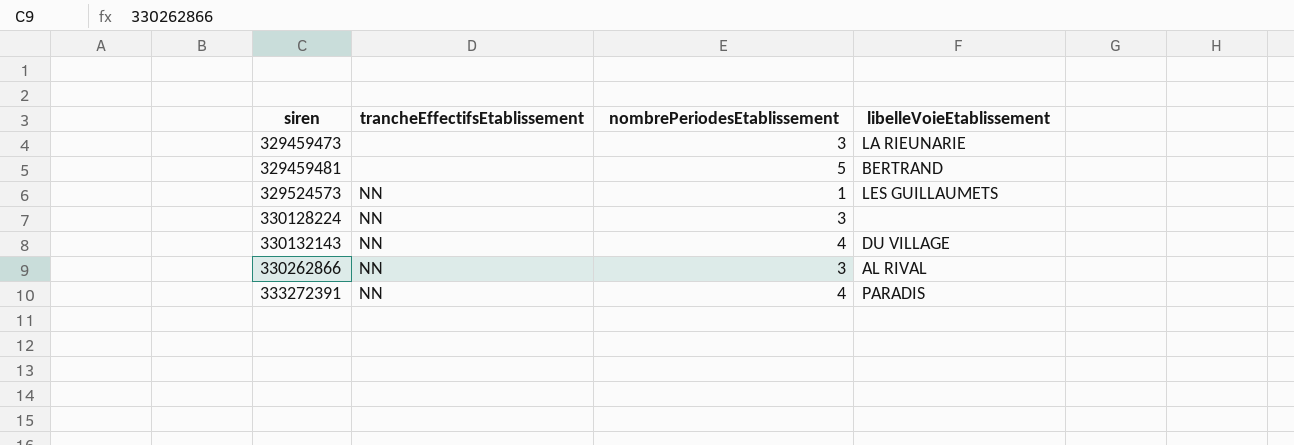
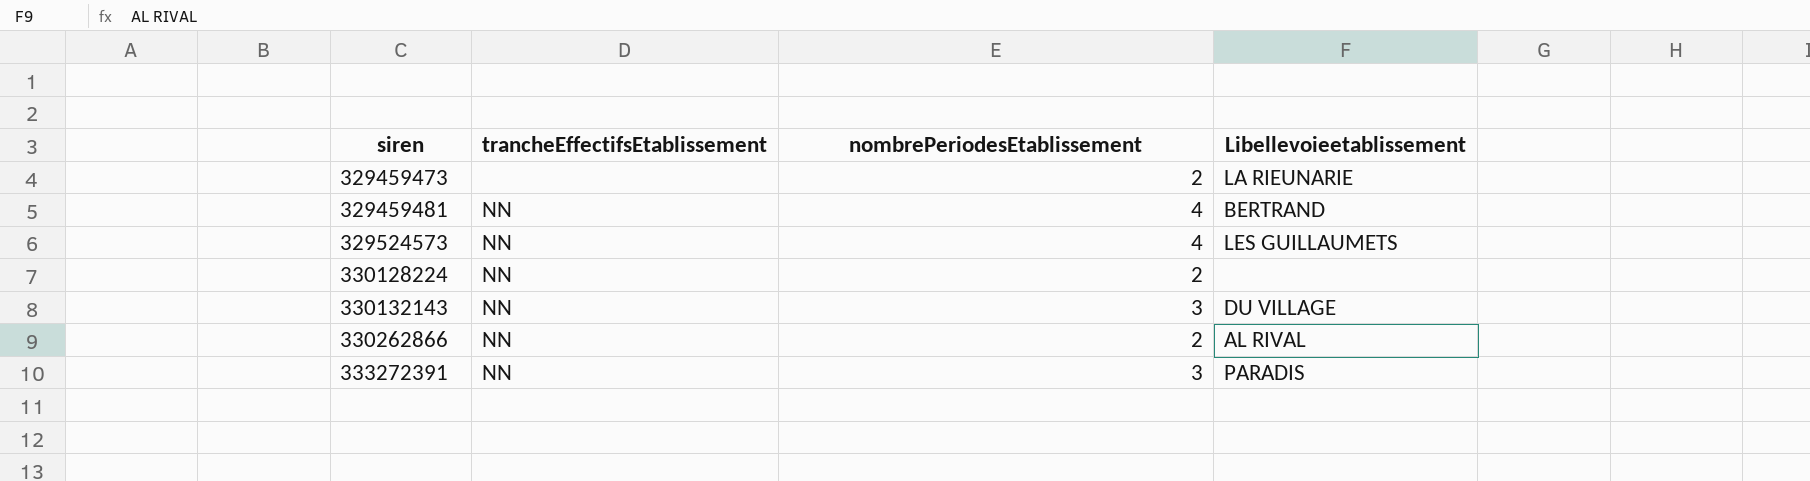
column name: libelleVoieEtablissement -> Libellevoieetablissement
329459473 | nombrePeriodesEtablissement: 3 -> 2
329459481 | trancheEffectifsEtablissement: none -> NN
329459481 | nombrePeriodesEtablissement: 5 -> 4
329524573 | nombrePeriodesEtablissement: 1 -> 4
330128224 | nombrePeriodesEtablissement: 3 -> 2
330132143 | nombrePeriodesEtablissement: 4 -> 3
330262866 | nombrePeriodesEtablissement: 3 -> 2
333272391 | nombrePeriodesEtablissement: 4 -> 3

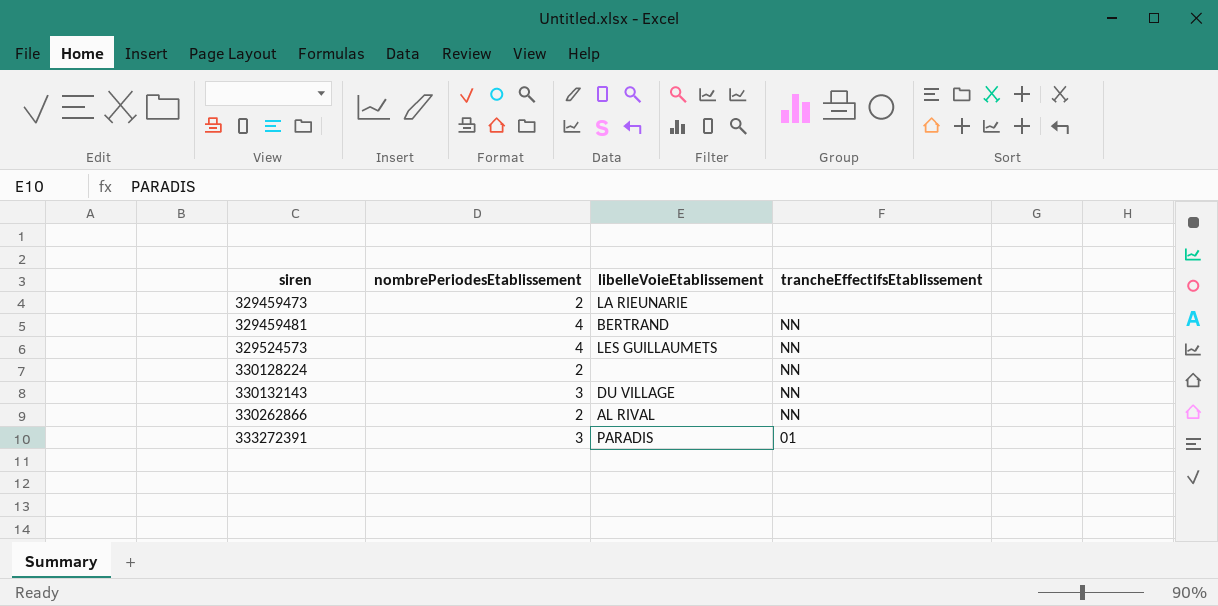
column name: Libellevoieetablissement -> libelleVoieEtablissement
column trancheEffectifsEtablissement | position: 2 -> 4
333272391 | trancheEffectifsEtablissement: NN -> 01

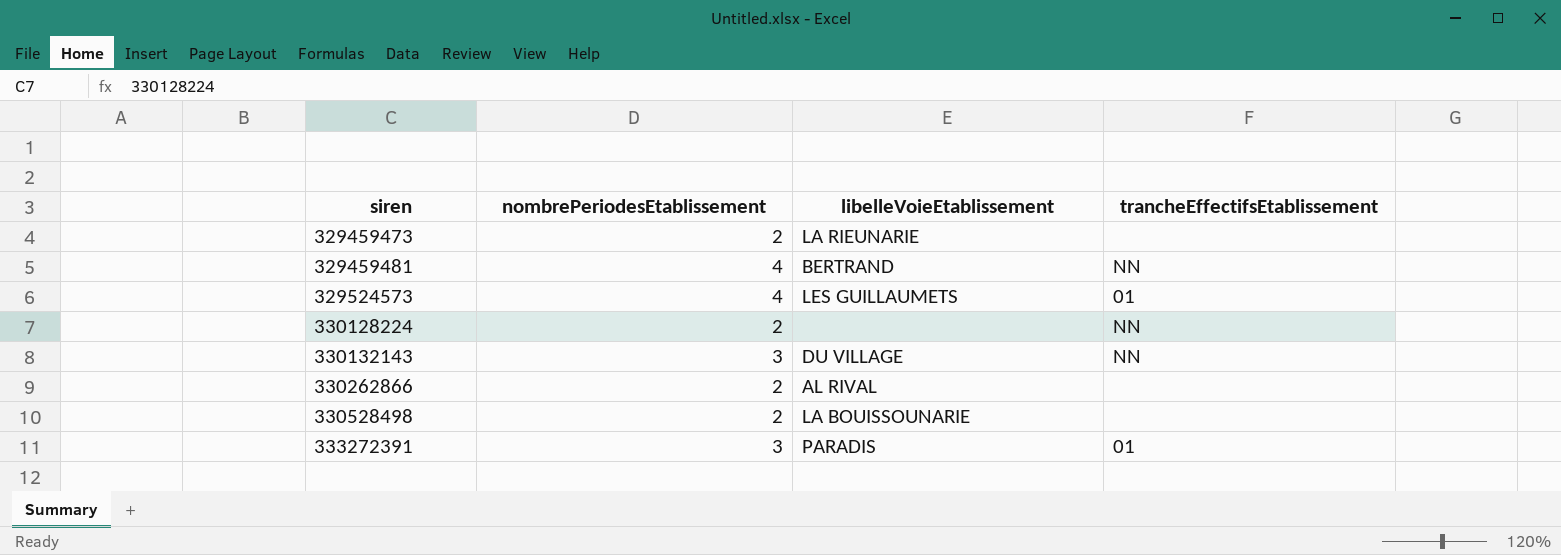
329524573 | trancheEffectifsEtablissement: NN -> 01
330262866 | trancheEffectifsEtablissement: NN -> none
row 330528498: none -> 2 | LA BOUISSOUNARIE | none

